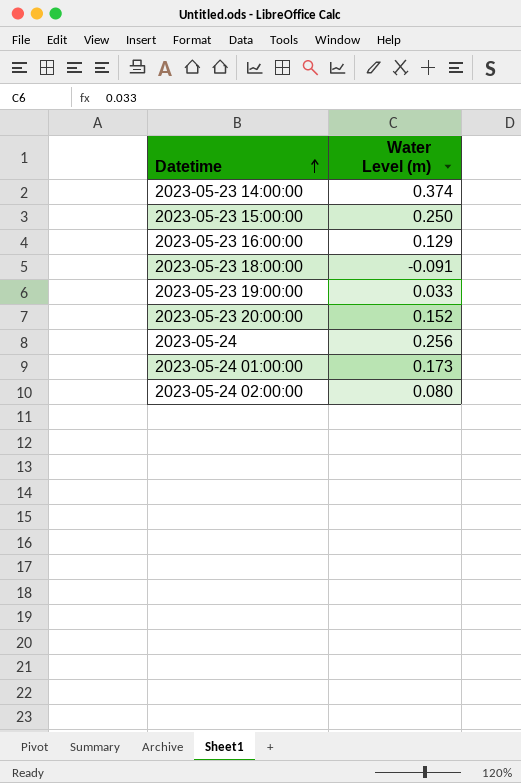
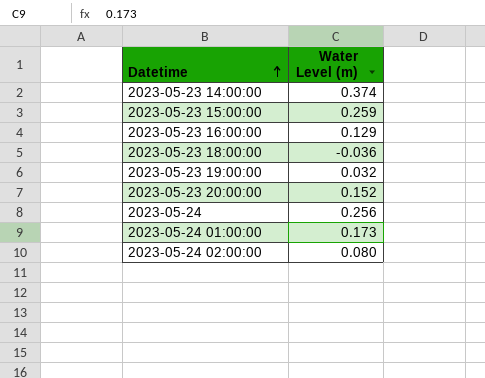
2023-05-23 15:00:00 | Water Level (m): 0.250 -> 0.259
2023-05-23 18:00:00 | Water Level (m): -0.091 -> -0.036
2023-05-23 19:00:00 | Water Level (m): 0.033 -> 0.032

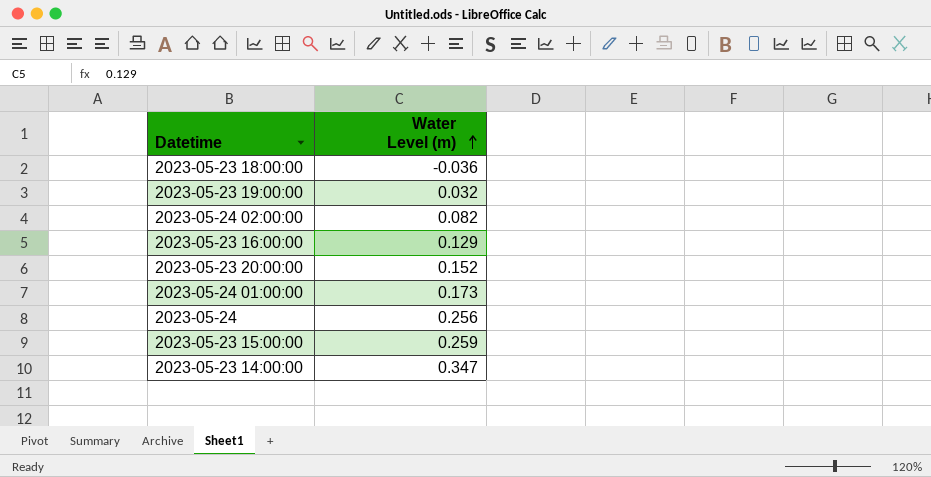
row order: Datetime ascending -> Water Level (m) ascending
2023-05-24 02:00:00 | Water Level (m): 0.080 -> 0.082
2023-05-23 14:00:00 | Water Level (m): 0.374 -> 0.347

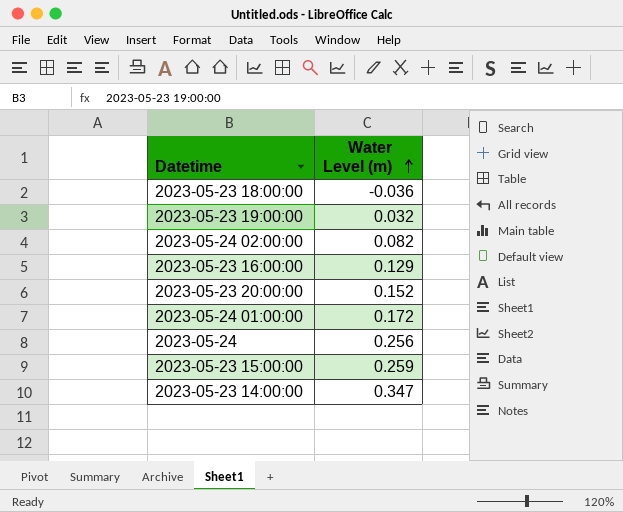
2023-05-24 01:00:00 | Water Level (m): 0.173 -> 0.172

